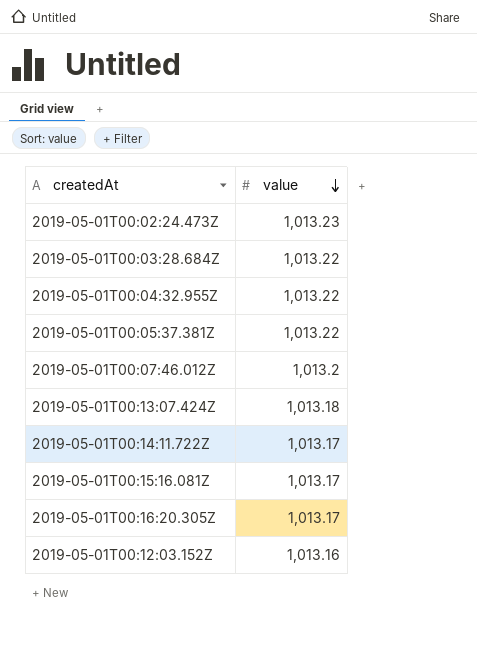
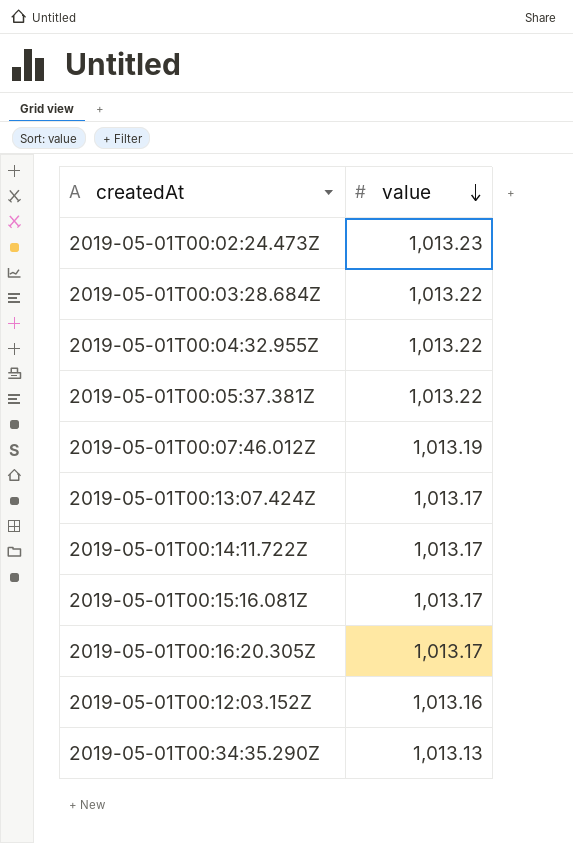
2019-05-01T00:07:46.012Z | value: 1,013.2 -> 1,013.19
2019-05-01T00:13:07.424Z | value: 1,013.18 -> 1,013.17
row 2019-05-01T00:34:35.290Z: none -> 1,013.13

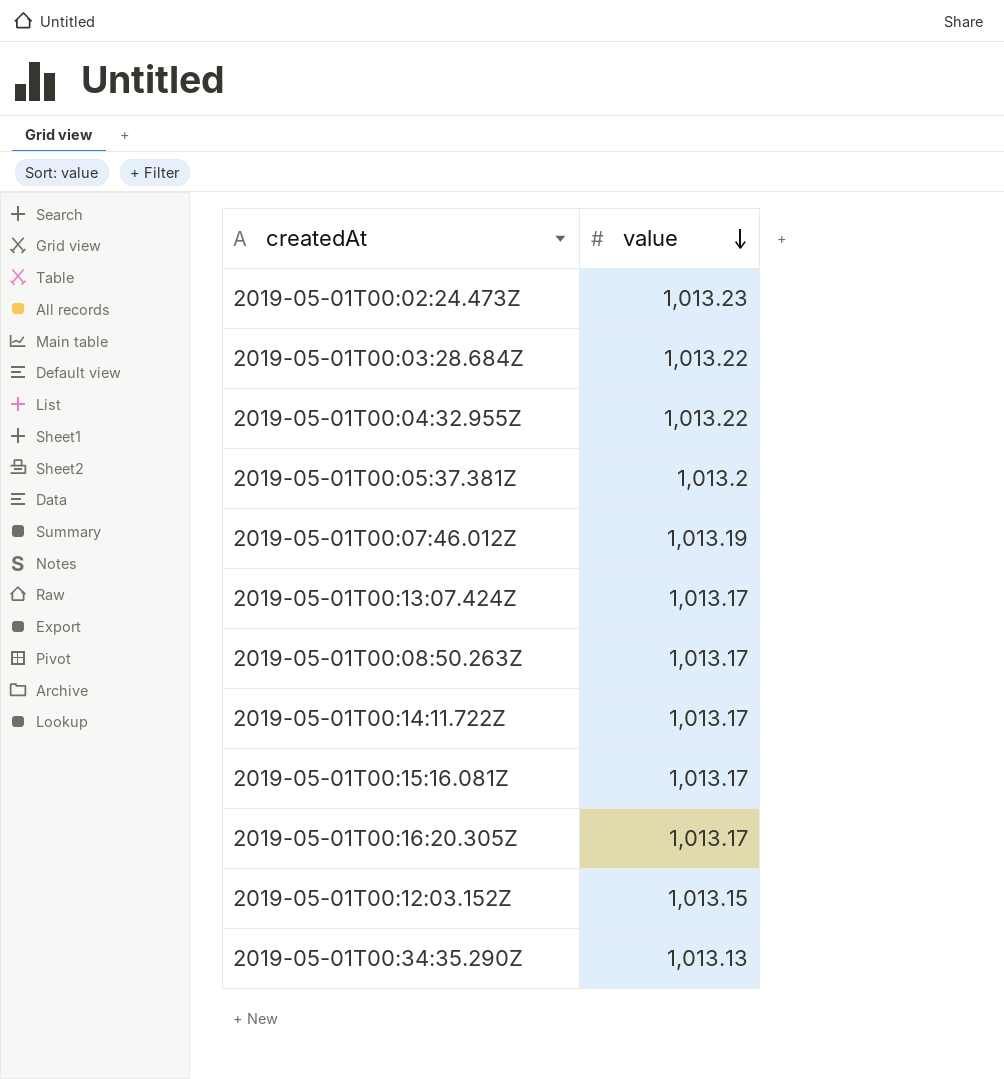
2019-05-01T00:05:37.381Z | value: 1,013.22 -> 1,013.2
row 2019-05-01T00:08:50.263Z: none -> 1,013.17
2019-05-01T00:12:03.152Z | value: 1,013.16 -> 1,013.15

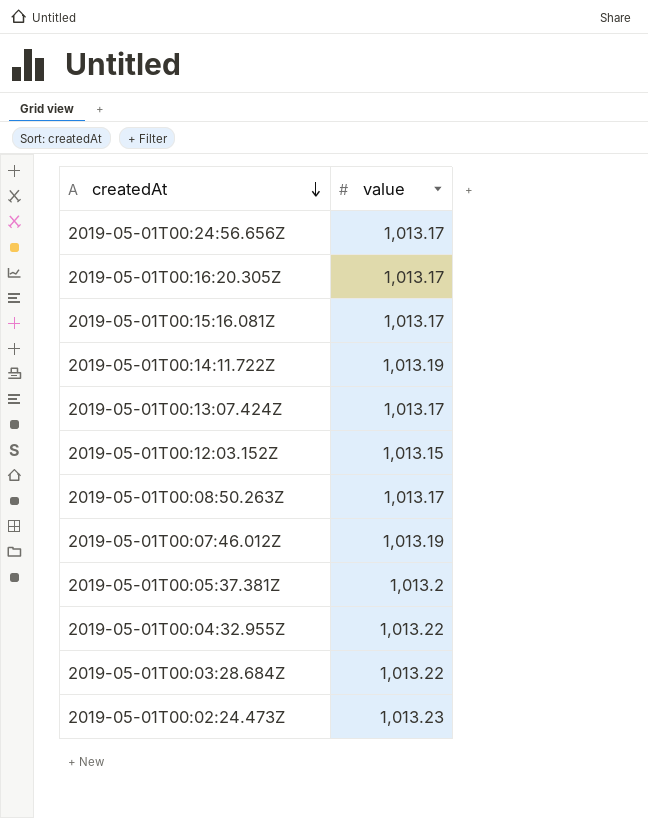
row order: value descending -> createdAt descending
row 2019-05-01T00:34:35.290Z: 1,013.13 -> none
row 2019-05-01T00:24:56.656Z: none -> 1,013.17
2019-05-01T00:14:11.722Z | value: 1,013.17 -> 1,013.19

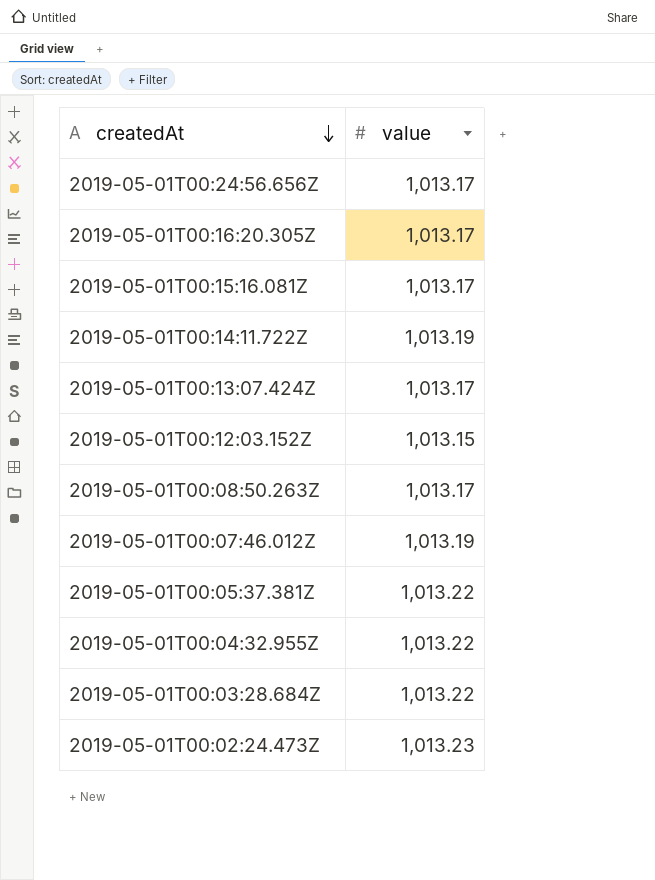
2019-05-01T00:05:37.381Z | value: 1,013.2 -> 1,013.22

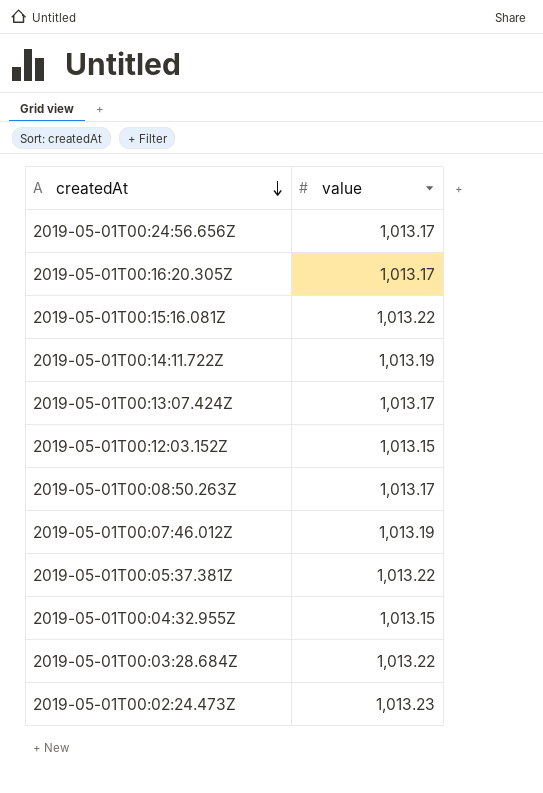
2019-05-01T00:15:16.081Z | value: 1,013.17 -> 1,013.22
2019-05-01T00:04:32.955Z | value: 1,013.22 -> 1,013.15

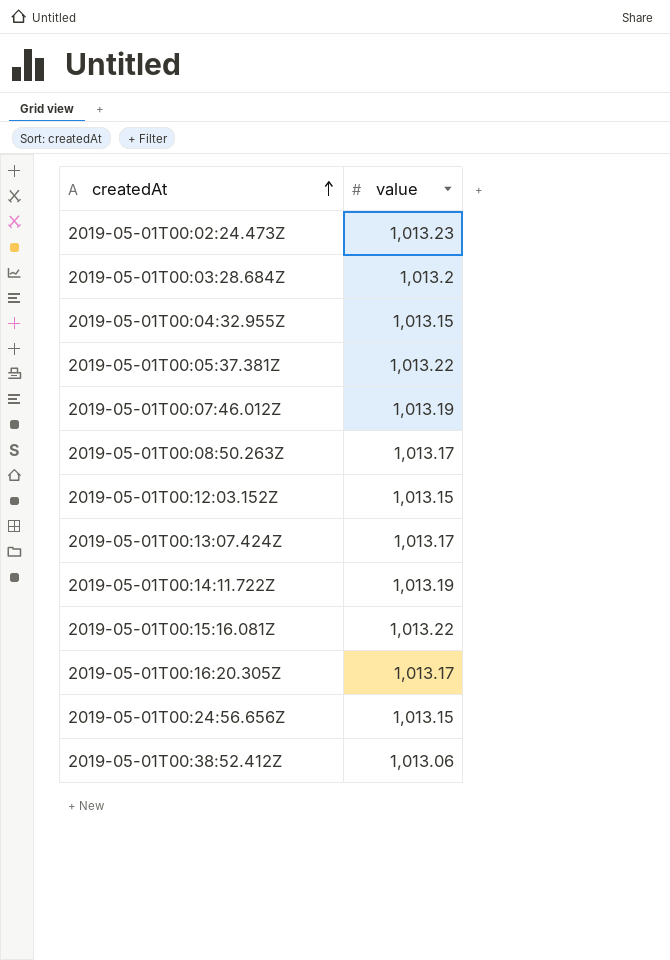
row order: createdAt descending -> createdAt ascending
2019-05-01T00:03:28.684Z | value: 1,013.22 -> 1,013.2
2019-05-01T00:24:56.656Z | value: 1,013.17 -> 1,013.15
row 2019-05-01T00:38:52.412Z: none -> 1,013.06

